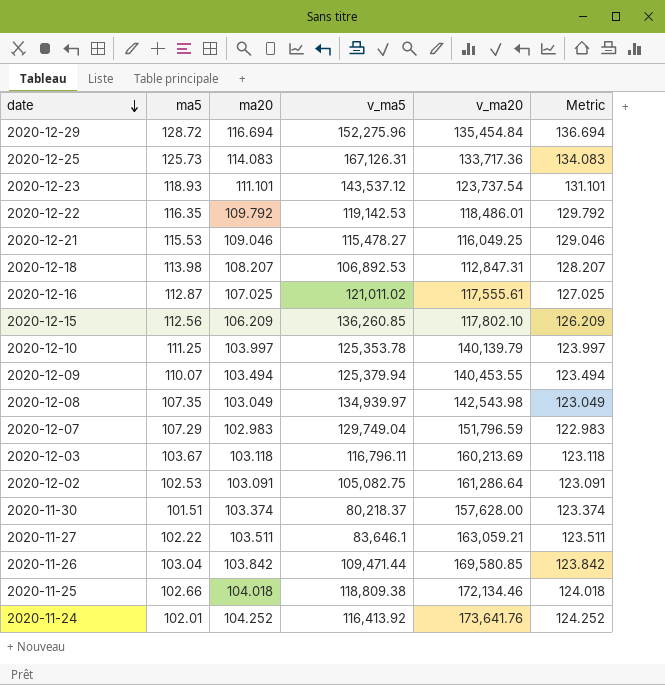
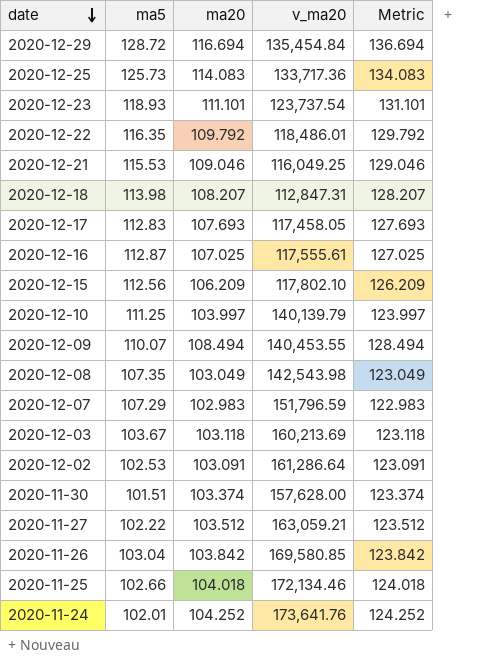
column v_ma5 | position: 4 -> none
row 2020-12-17: none -> 112.83 | 107.693 | 117,458.05 | 127.693
2020-12-09 | ma20: 103.494 -> 108.494
2020-12-09 | Metric: 123.494 -> 128.494
2020-11-27 | ma20: 103.511 -> 103.512
2020-11-27 | Metric: 123.511 -> 123.512

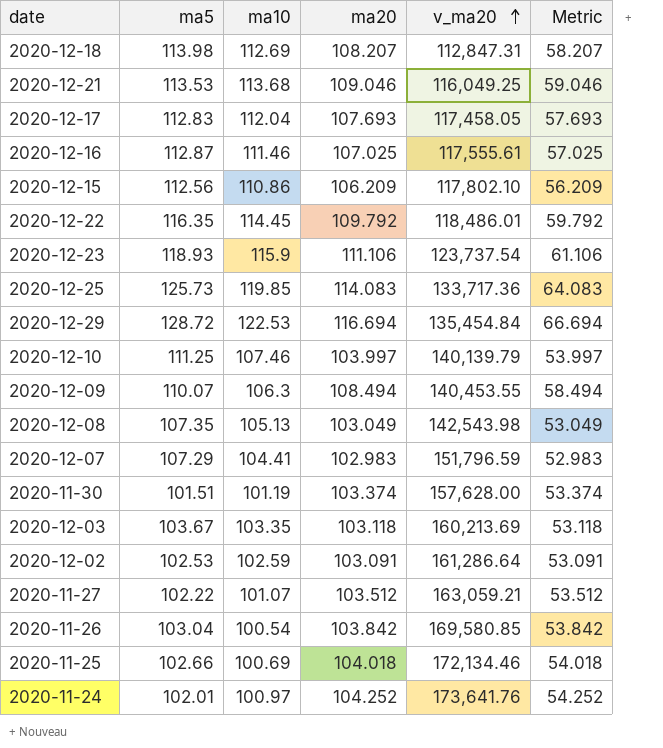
row order: date descending -> v_ma20 ascending
column ma10 | position: none -> 3
column Metric | formula: [ma20] + 20 -> [ma20] - 50
2020-12-21 | ma5: 115.53 -> 113.53
2020-12-23 | ma20: 111.101 -> 111.106

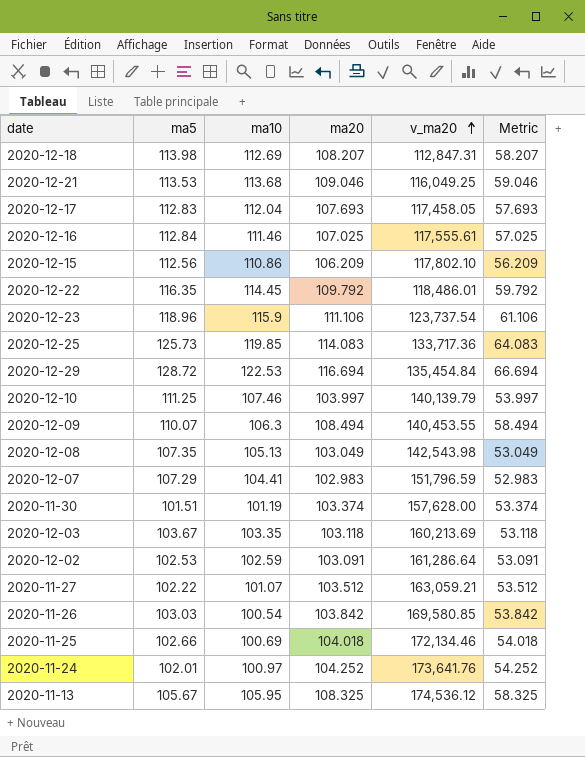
2020-12-16 | ma5: 112.87 -> 112.84
2020-12-23 | ma5: 118.93 -> 118.96
2020-11-26 | ma5: 103.04 -> 103.03
row 2020-11-13: none -> 105.67 | 105.95 | 108.325 | 174,536.12 | 58.325

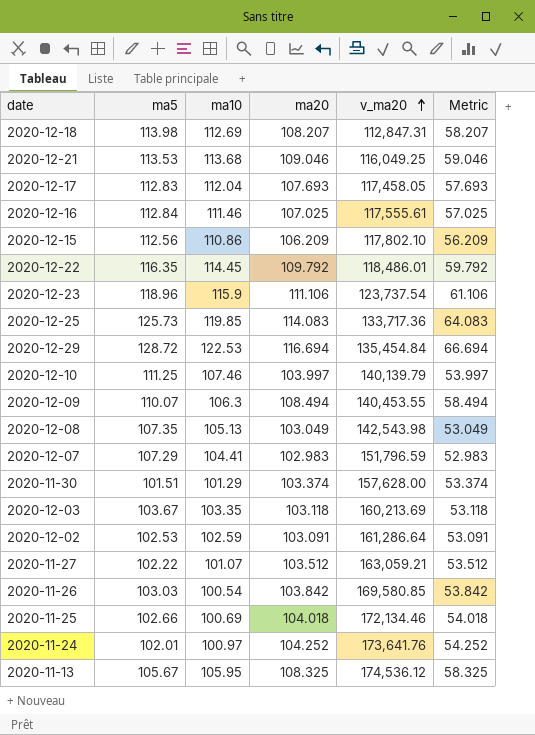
2020-11-30 | ma10: 101.19 -> 101.29

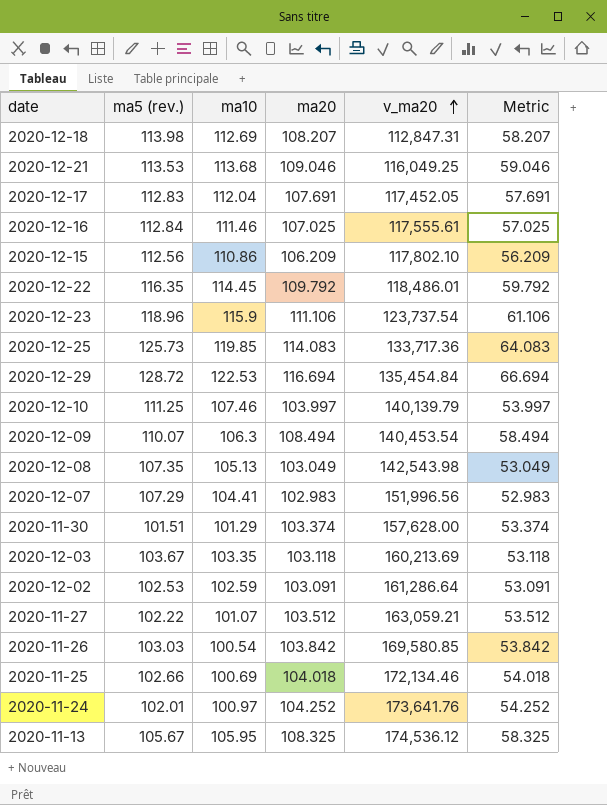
column name: ma5 -> ma5 (rev.)
2020-12-17 | ma20: 107.693 -> 107.691
2020-12-17 | v_ma20: 117,458.05 -> 117,452.05
2020-12-17 | Metric: 57.693 -> 57.691
2020-12-09 | v_ma20: 140,453.55 -> 140,453.54
2020-12-07 | v_ma20: 151,796.59 -> 151,996.56

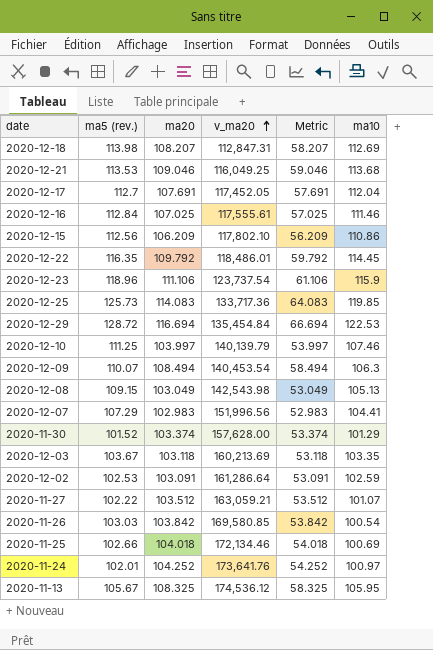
column ma10 | position: 3 -> 6
2020-12-17 | ma5 (rev.): 112.83 -> 112.7
2020-12-08 | ma5 (rev.): 107.35 -> 109.15
2020-11-30 | ma5 (rev.): 101.51 -> 101.52

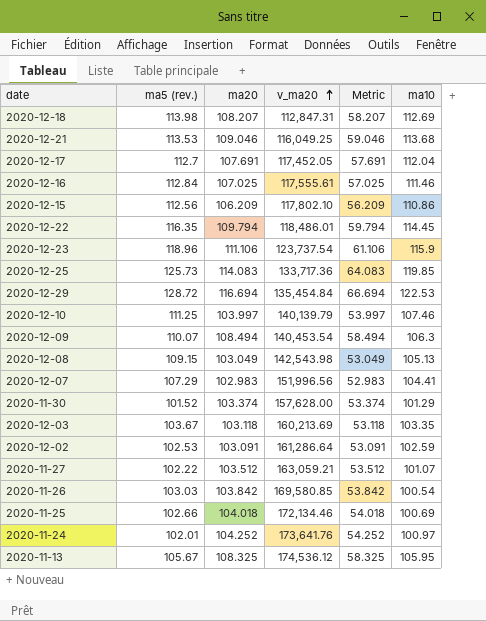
2020-12-22 | ma20: 109.792 -> 109.794
2020-12-22 | Metric: 59.792 -> 59.794

